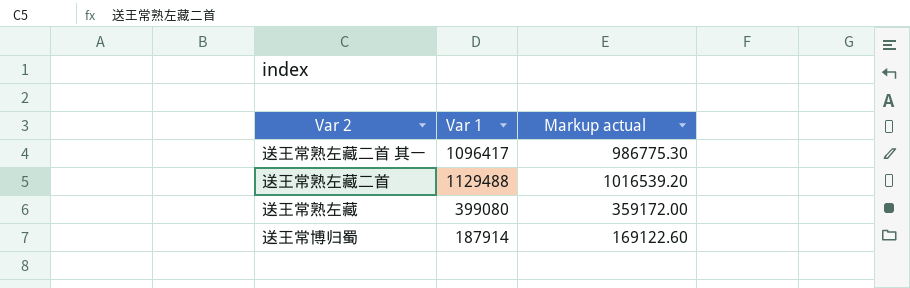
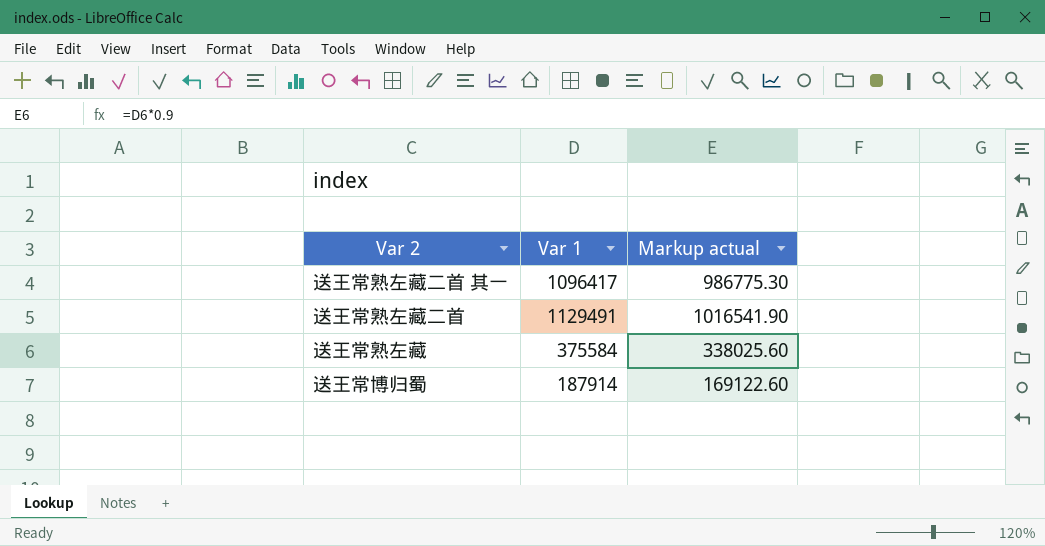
送王常熟左藏二首 | Var 1: 1129488 -> 1129491
送王常熟左藏二首 | Markup actual: 1016539.20 -> 1016541.90
送王常熟左藏 | Var 1: 399080 -> 375584
送王常熟左藏 | Markup actual: 359172.00 -> 338025.60

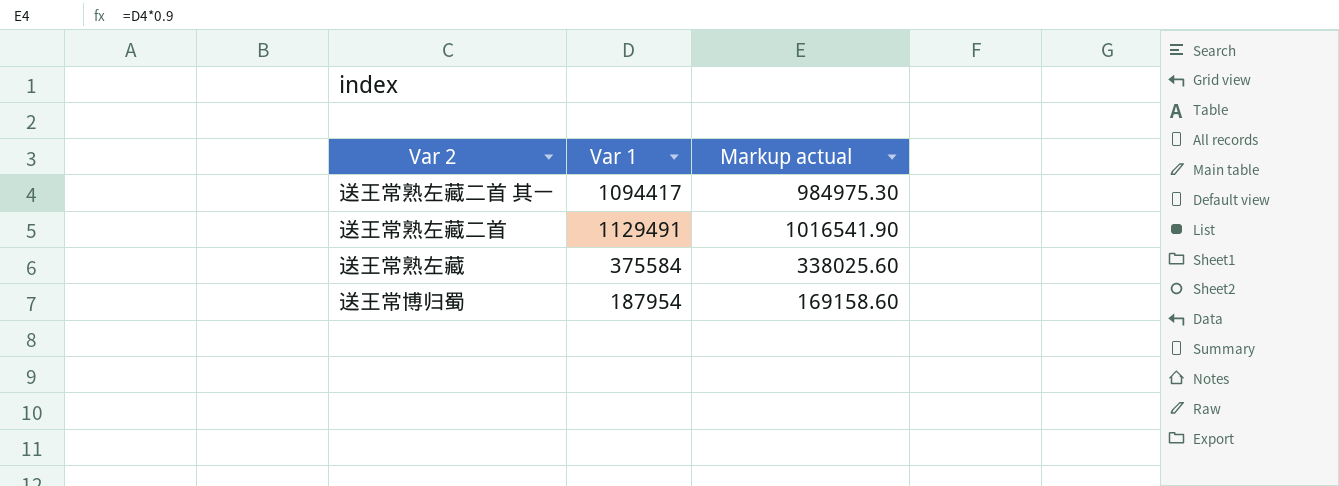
送王常熟左藏二首 其一 | Var 1: 1096417 -> 1094417
送王常熟左藏二首 其一 | Markup actual: 986775.30 -> 984975.30
送王常博归蜀 | Var 1: 187914 -> 187954
送王常博归蜀 | Markup actual: 169122.60 -> 169158.60

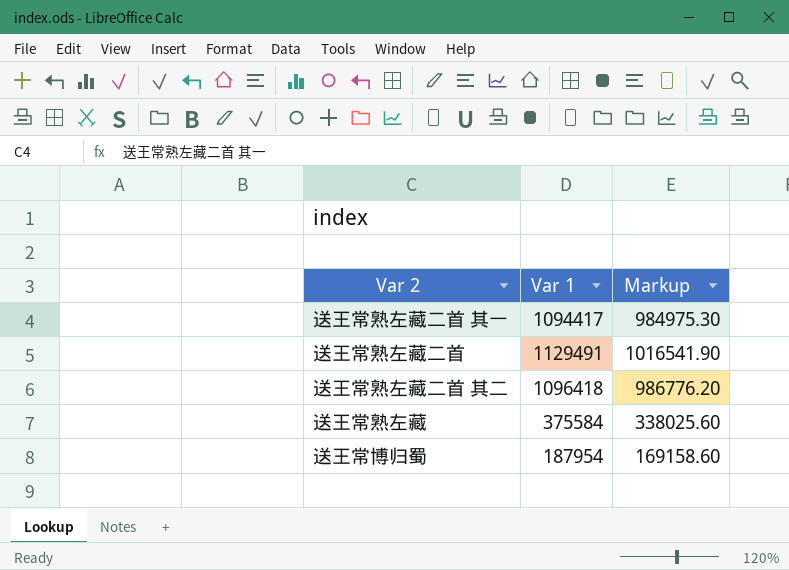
column name: Markup actual -> Markup
row 送王常熟左藏二首 其二: none -> 1096418 | 986776.20

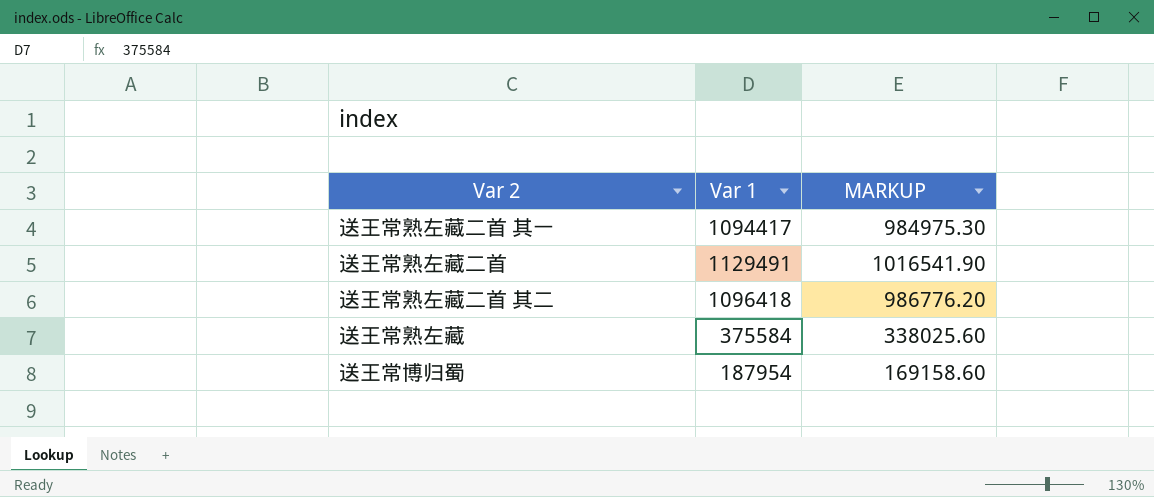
column name: Markup -> MARKUP

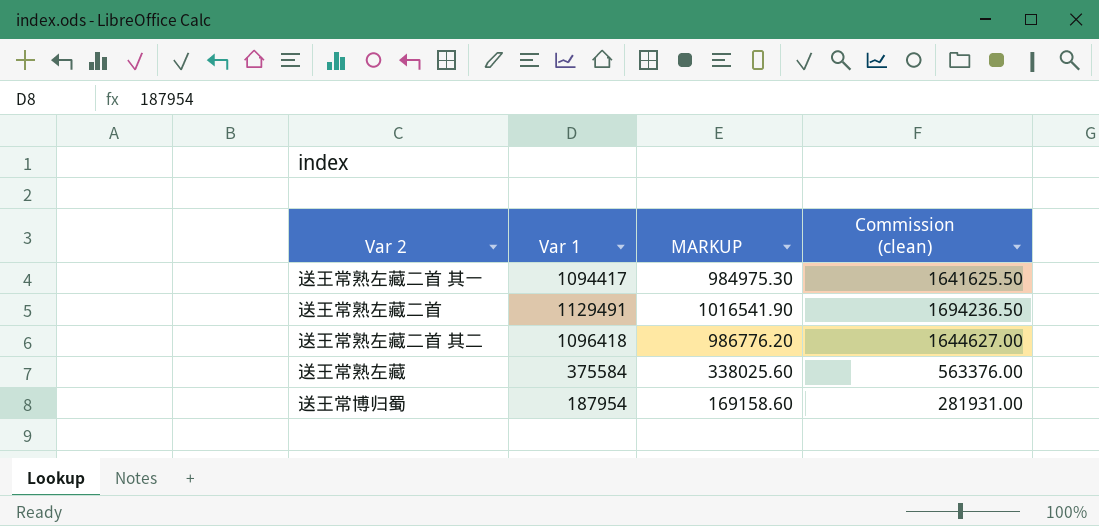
column Commission (clean) | formula: none -> [Var 1] * 1.5

